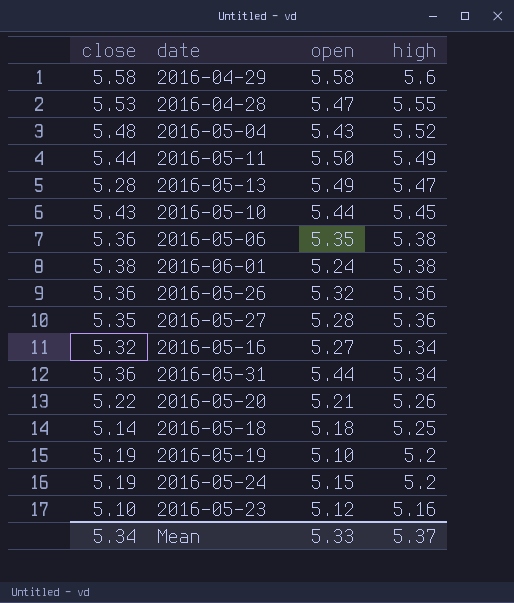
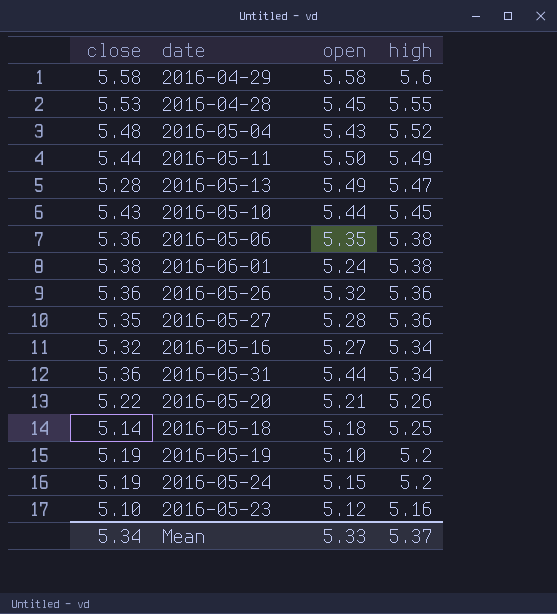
2016-04-28 | open: 5.47 -> 5.45

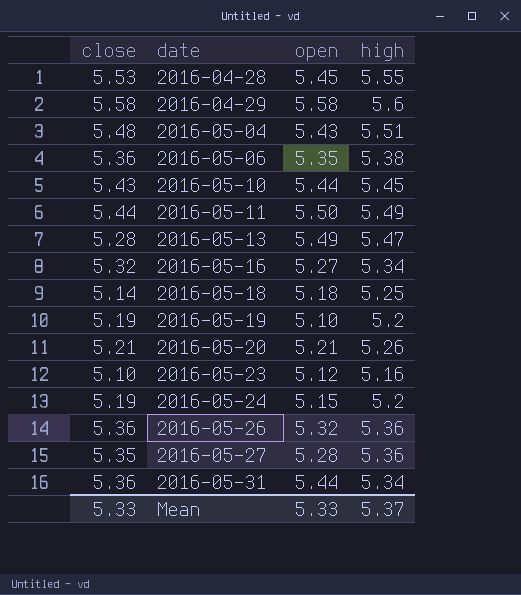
row order: high descending -> date ascending
row 2016-06-01: 5.38 | 5.24 | 5.38 -> none
2016-05-04 | high: 5.52 -> 5.51
2016-05-20 | close: 5.22 -> 5.21
Mean | close: 5.34 -> 5.33

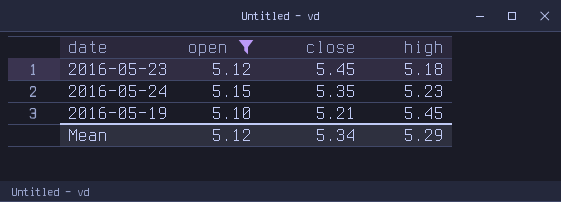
filter: none -> open <= 5.15
row order: date ascending -> close descending
column close | position: 1 -> 3
2016-05-23 | close: 5.10 -> 5.45
2016-05-23 | high: 5.16 -> 5.18
2016-05-24 | close: 5.19 -> 5.35
2016-05-24 | high: 5.2 -> 5.23
2016-05-19 | close: 5.19 -> 5.21
2016-05-19 | high: 5.2 -> 5.45
Mean | open: 5.33 -> 5.12
Mean | close: 5.33 -> 5.34
Mean | high: 5.37 -> 5.29

